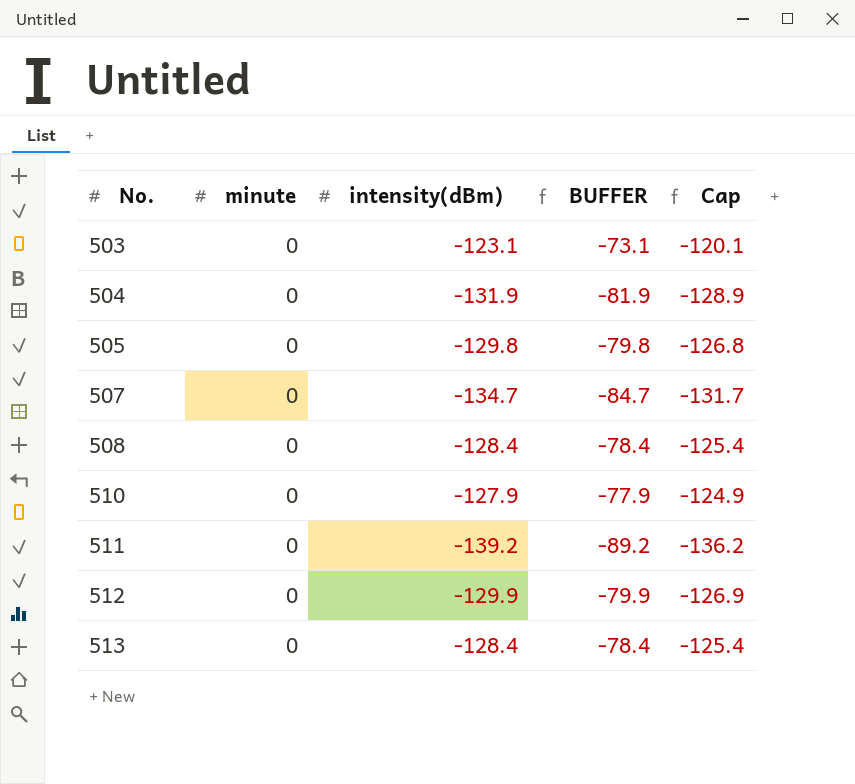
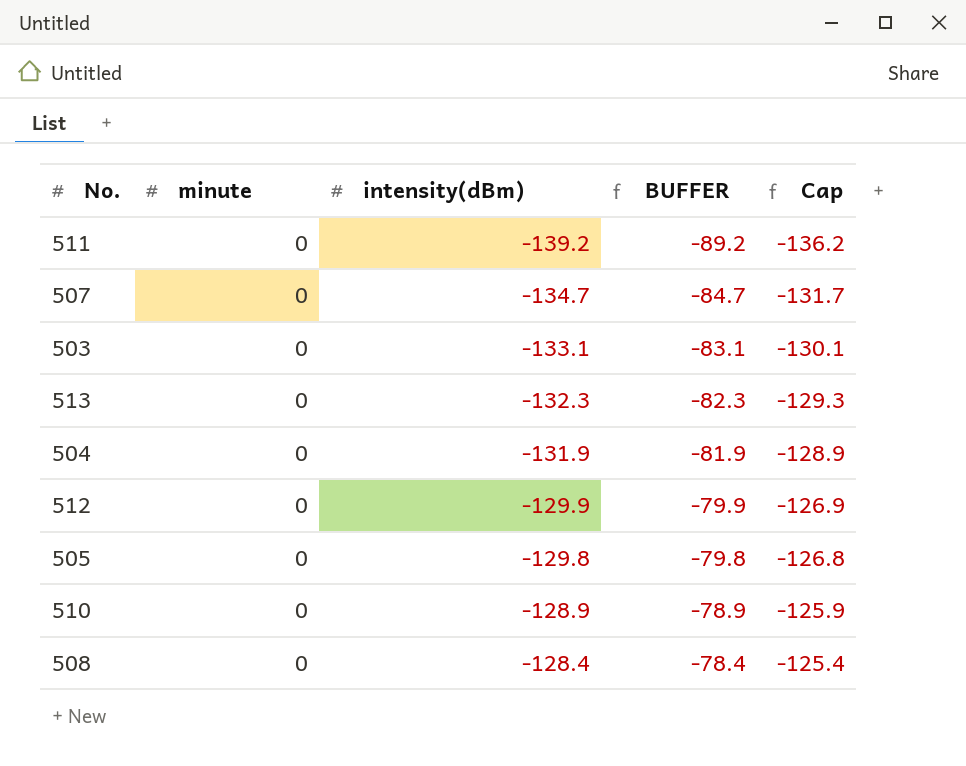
row order: No. ascending -> intensity(dBm) ascending
503 | intensity(dBm): -123.1 -> -133.1
503 | BUFFER: -73.1 -> -83.1
503 | Cap: -120.1 -> -130.1
513 | intensity(dBm): -128.4 -> -132.3
513 | BUFFER: -78.4 -> -82.3
513 | Cap: -125.4 -> -129.3
510 | intensity(dBm): -127.9 -> -128.9
510 | BUFFER: -77.9 -> -78.9
510 | Cap: -124.9 -> -125.9

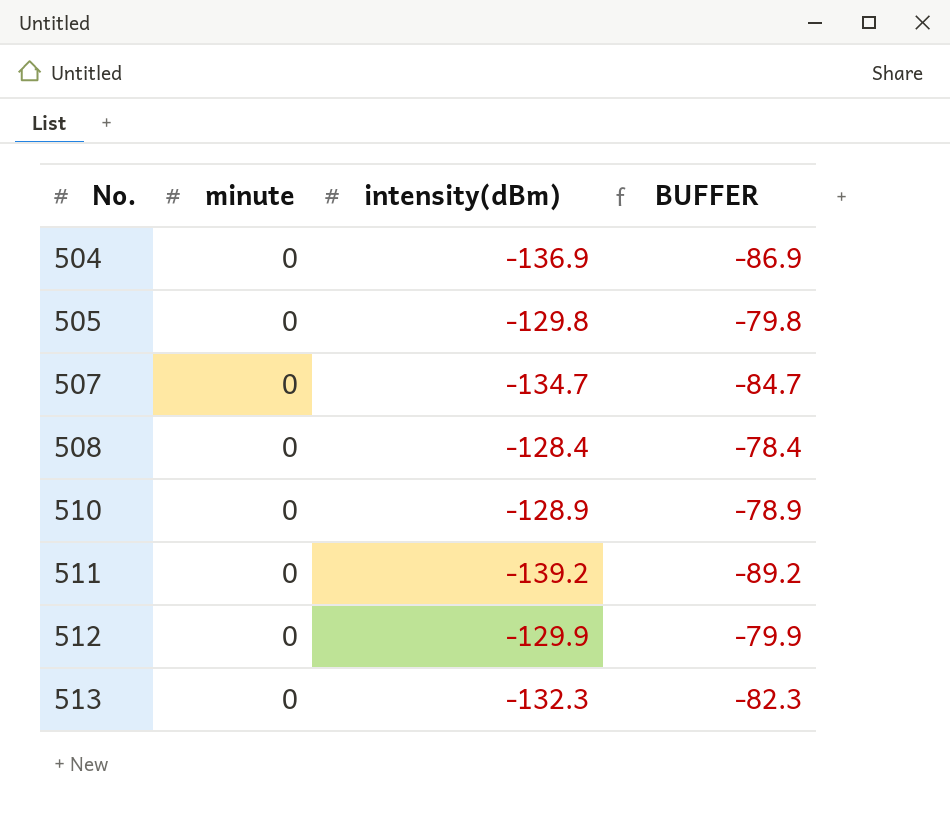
row order: intensity(dBm) ascending -> No. ascending
column Cap | formula: [intensity(dBm)] + 3 -> none
row 503: 0 | -133.1 | -83.1 | -130.1 -> none
504 | intensity(dBm): -131.9 -> -136.9
504 | BUFFER: -81.9 -> -86.9

